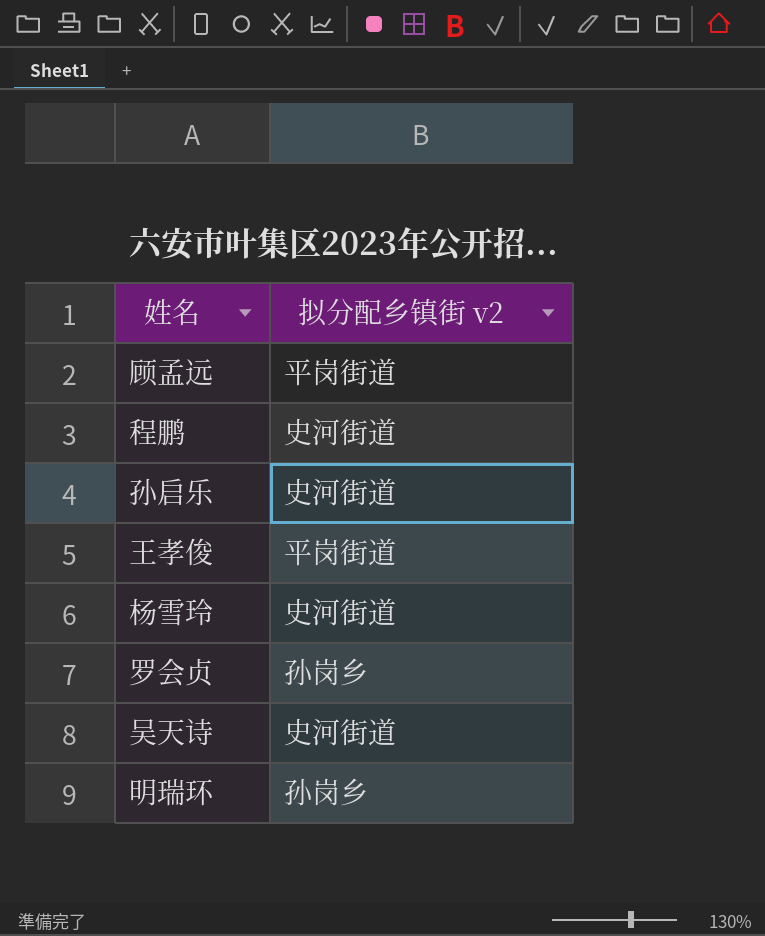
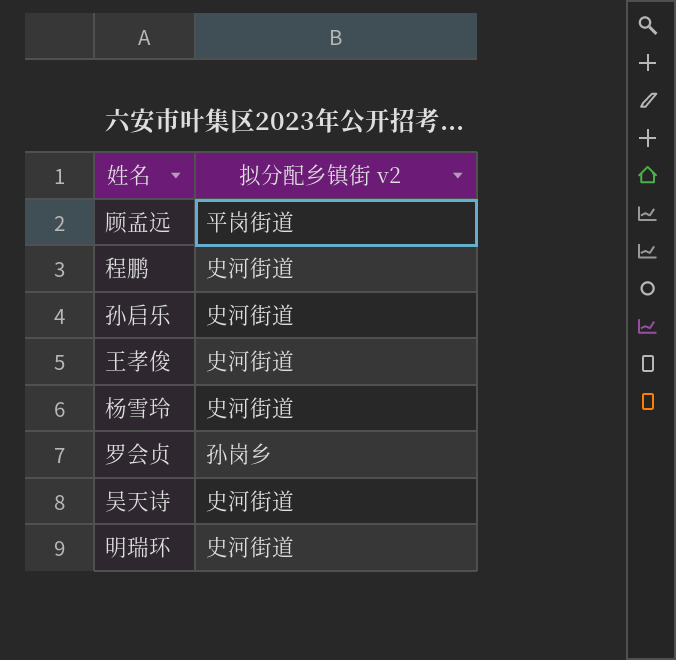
王孝俊 | 拟分配乡镇街 v2: 平岗街道 -> 史河街道
明瑞环 | 拟分配乡镇街 v2: 孙岗乡 -> 史河街道

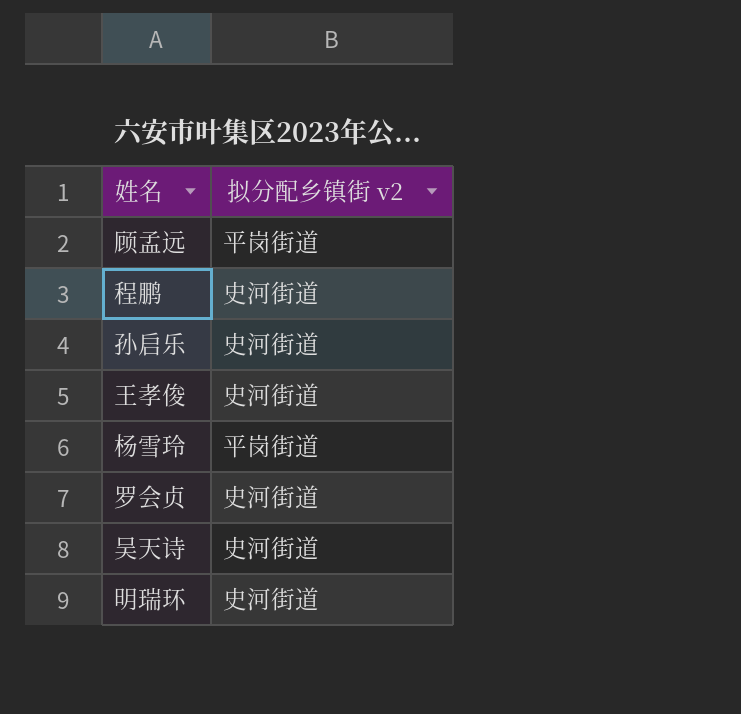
杨雪玲 | 拟分配乡镇街 v2: 史河街道 -> 平岗街道
罗会贞 | 拟分配乡镇街 v2: 孙岗乡 -> 史河街道

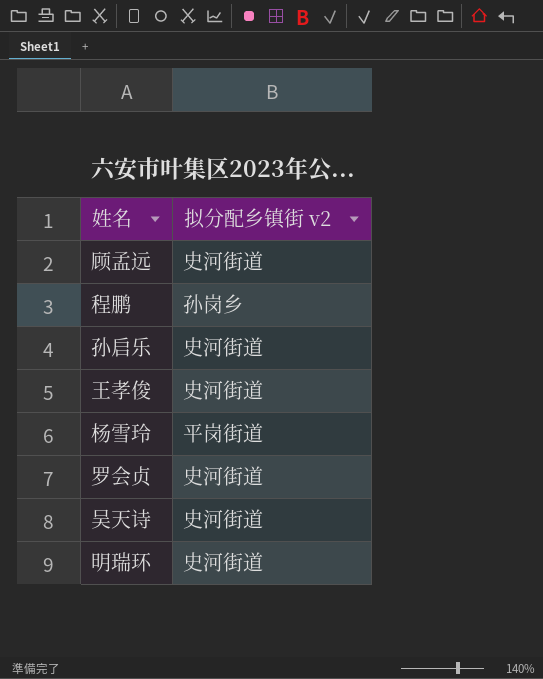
顾孟远 | 拟分配乡镇街 v2: 平岗街道 -> 史河街道
程鹏 | 拟分配乡镇街 v2: 史河街道 -> 孙岗乡

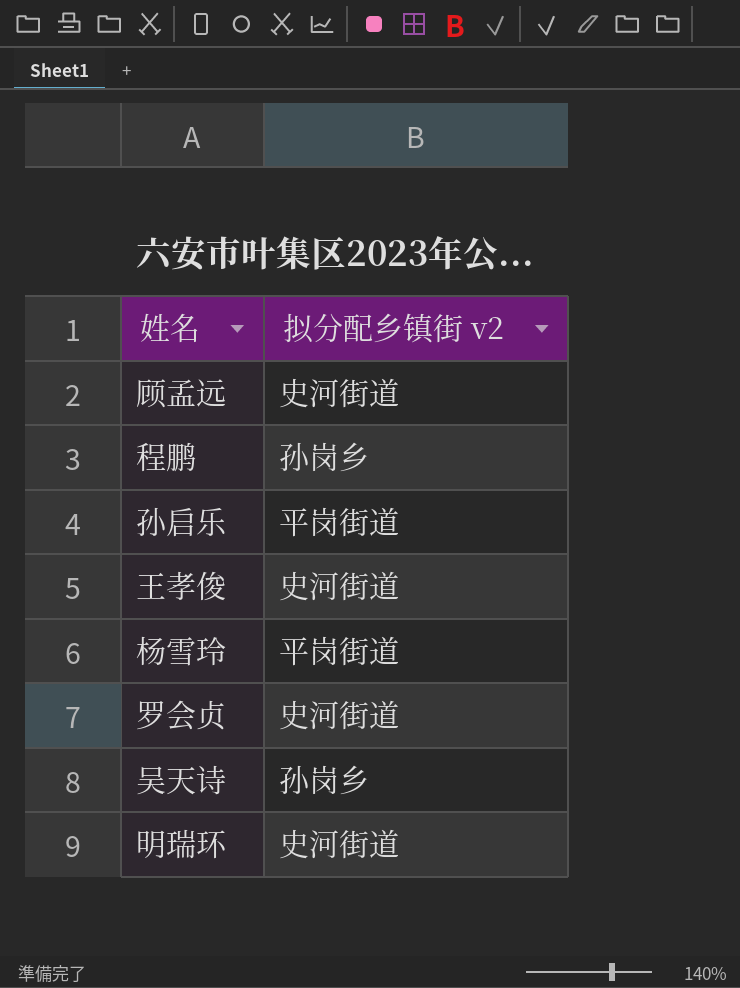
孙启乐 | 拟分配乡镇街 v2: 史河街道 -> 平岗街道
吴天诗 | 拟分配乡镇街 v2: 史河街道 -> 孙岗乡

